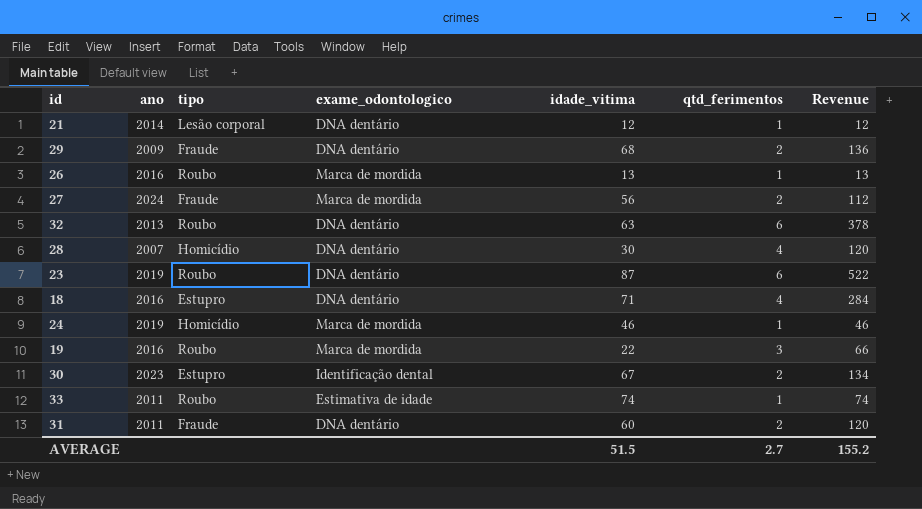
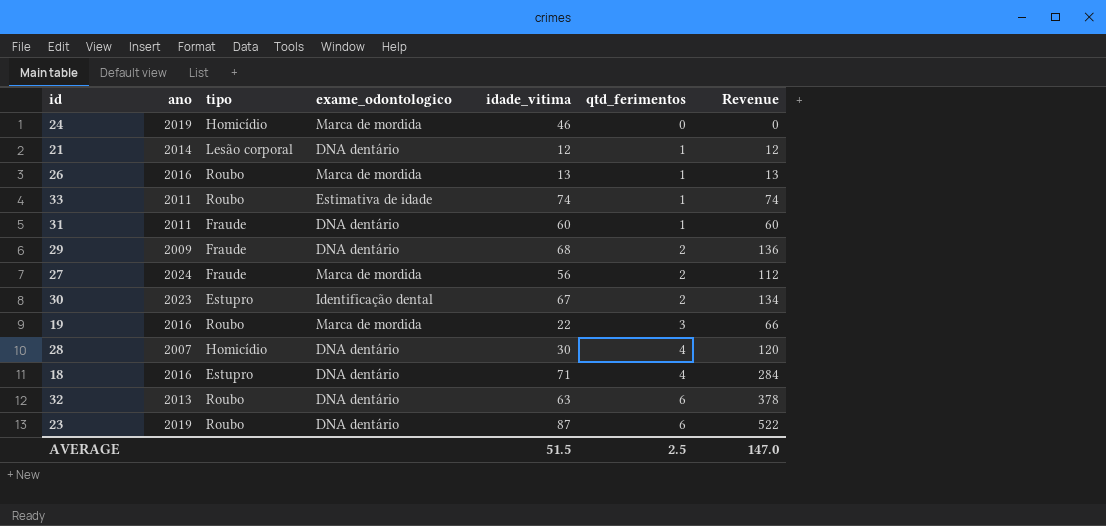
row order: none -> qtd_ferimentos ascending
24 | qtd_ferimentos: 1 -> 0
24 | Revenue: 46 -> 0
31 | qtd_ferimentos: 2 -> 1
31 | Revenue: 120 -> 60
AVERAGE | qtd_ferimentos: 2.7 -> 2.5
AVERAGE | Revenue: 155.2 -> 147.0

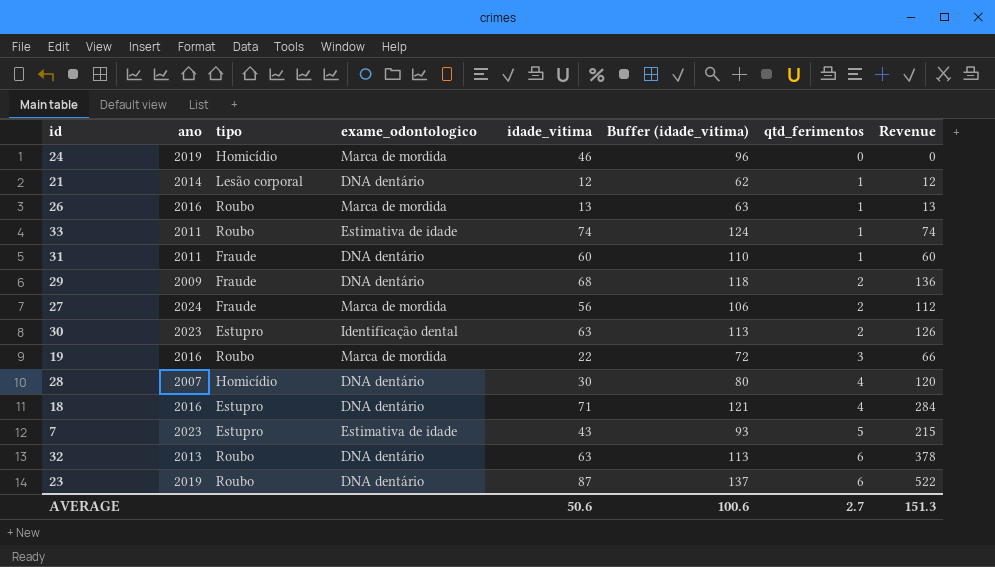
column Buffer (idade_vitima) | formula: none -> [idade_vitima] + 50
30 | idade_vitima: 67 -> 63
30 | Revenue: 134 -> 126
row 7: none -> 2023 | Estupro | Estimativa de idade | 43 | 93 | 5 | 215
AVERAGE | idade_vitima: 51.5 -> 50.6
AVERAGE | qtd_ferimentos: 2.5 -> 2.7
AVERAGE | Revenue: 147.0 -> 151.3

